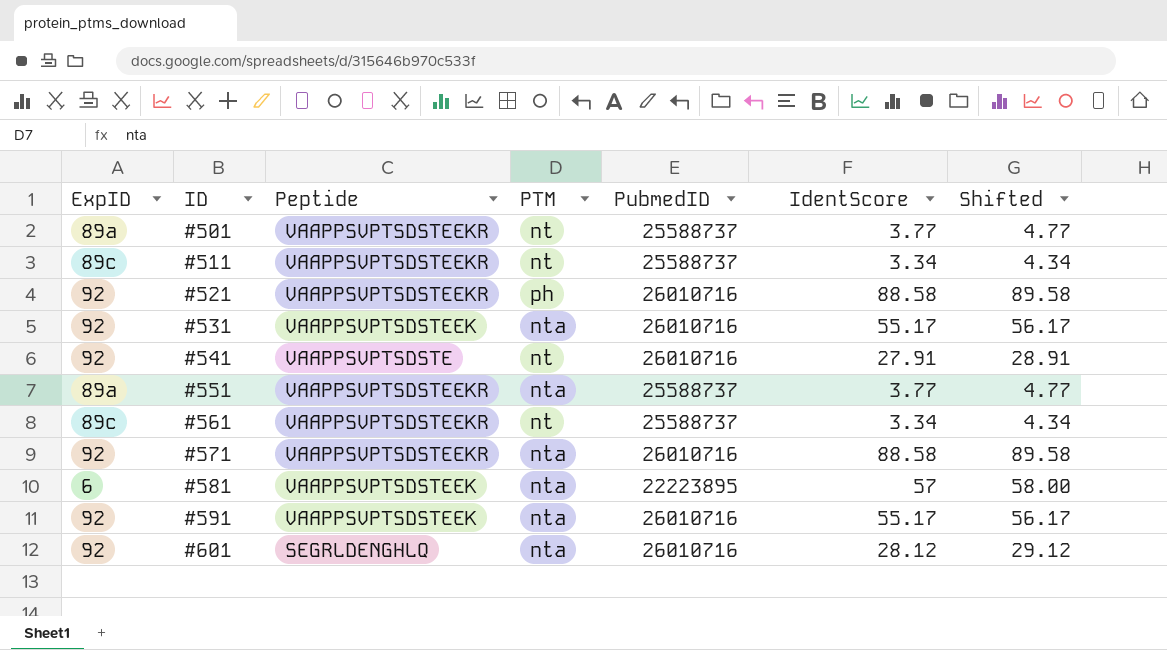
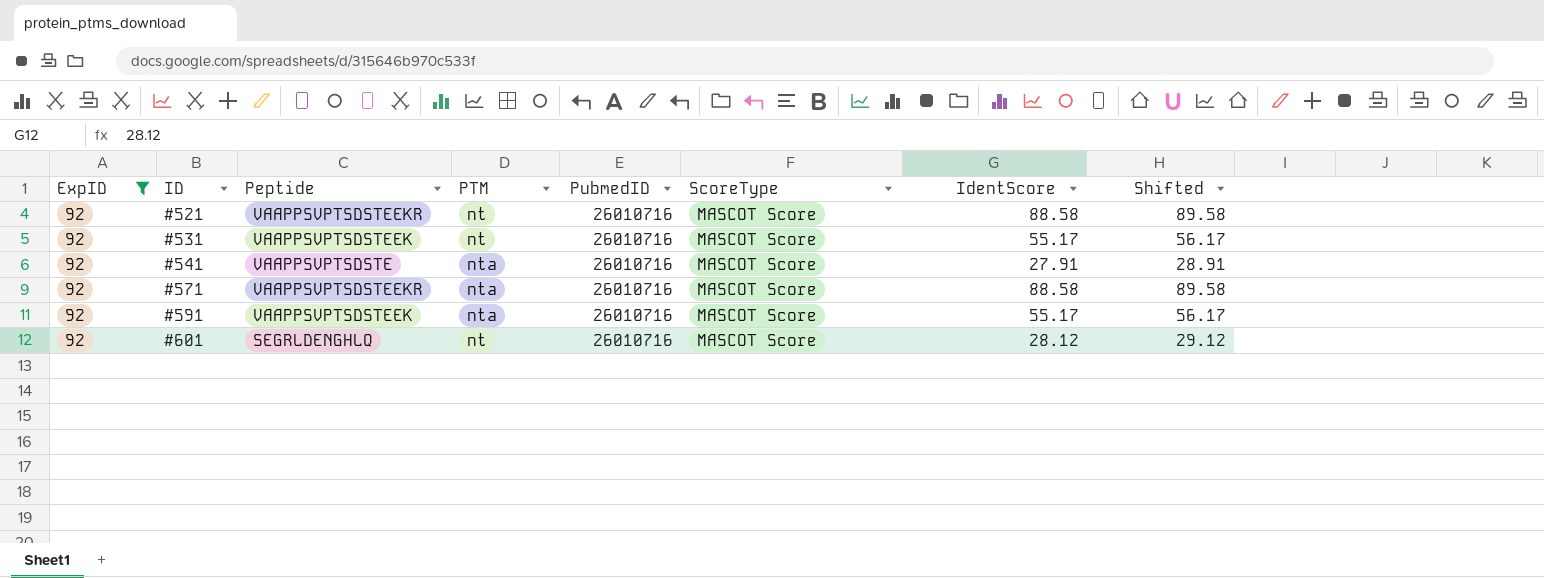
filter: none -> ExpID = 92
column ScoreType | position: none -> 6
#521 | PTM: ph -> nt
#531 | PTM: nta -> nt
#541 | PTM: nt -> nta
#601 | PTM: nta -> nt

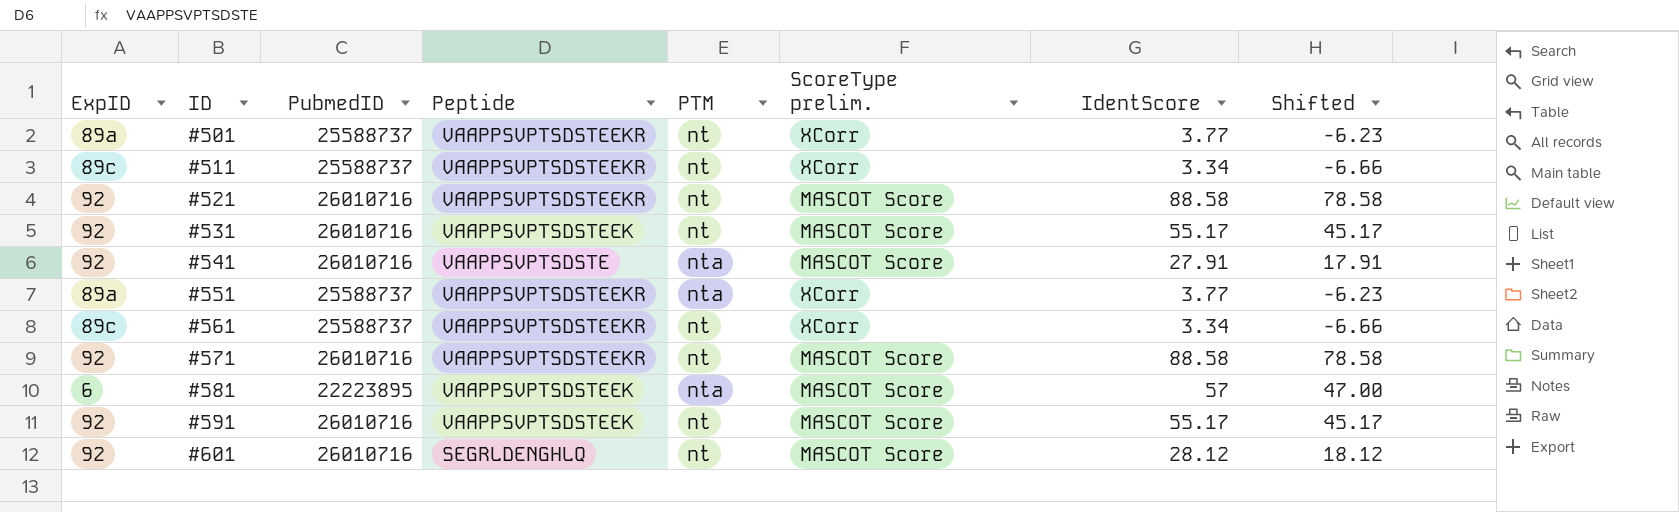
filter: ExpID = 92 -> none
column PubmedID | position: 5 -> 3
column name: ScoreType -> ScoreType prelim.
column Shifted | formula: [IdentScore] + 1 -> [IdentScore] - 10
#571 | PTM: nta -> nt
#591 | PTM: nta -> nt

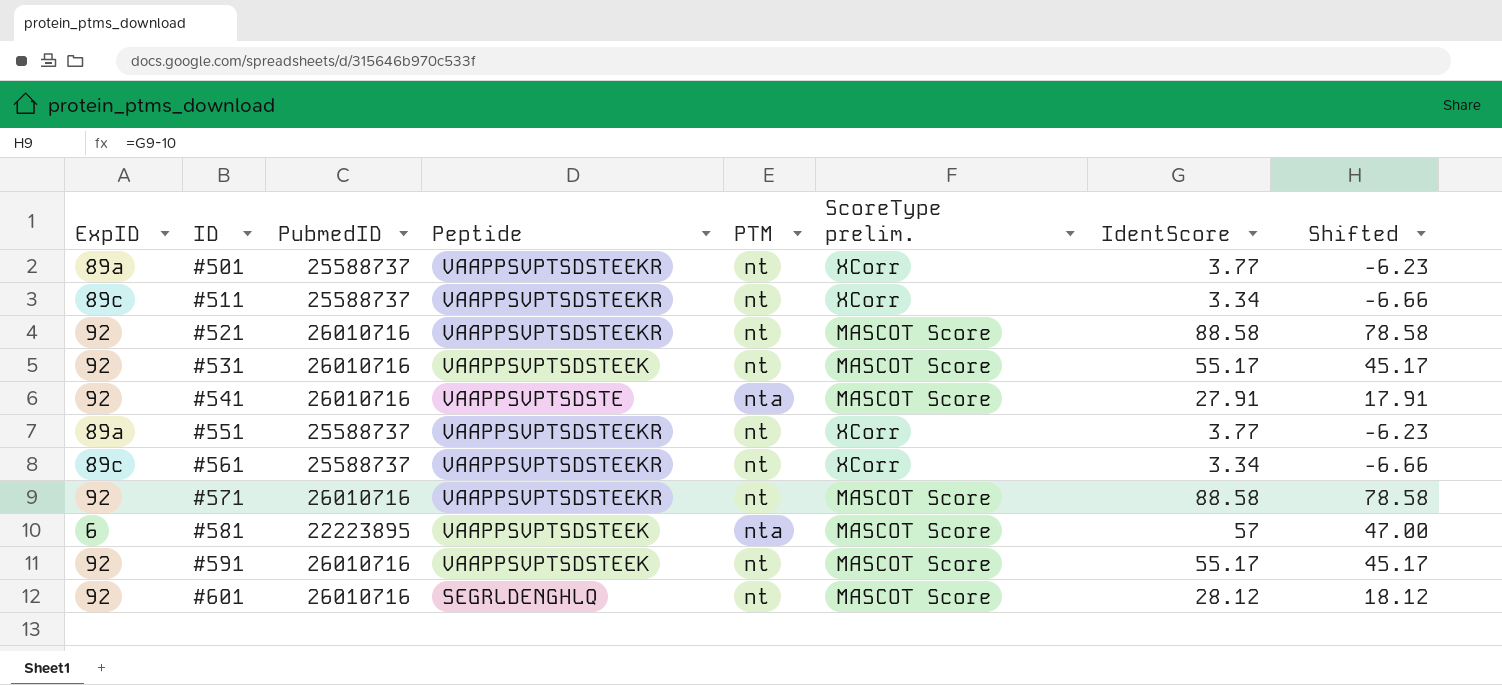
#551 | PTM: nta -> nt

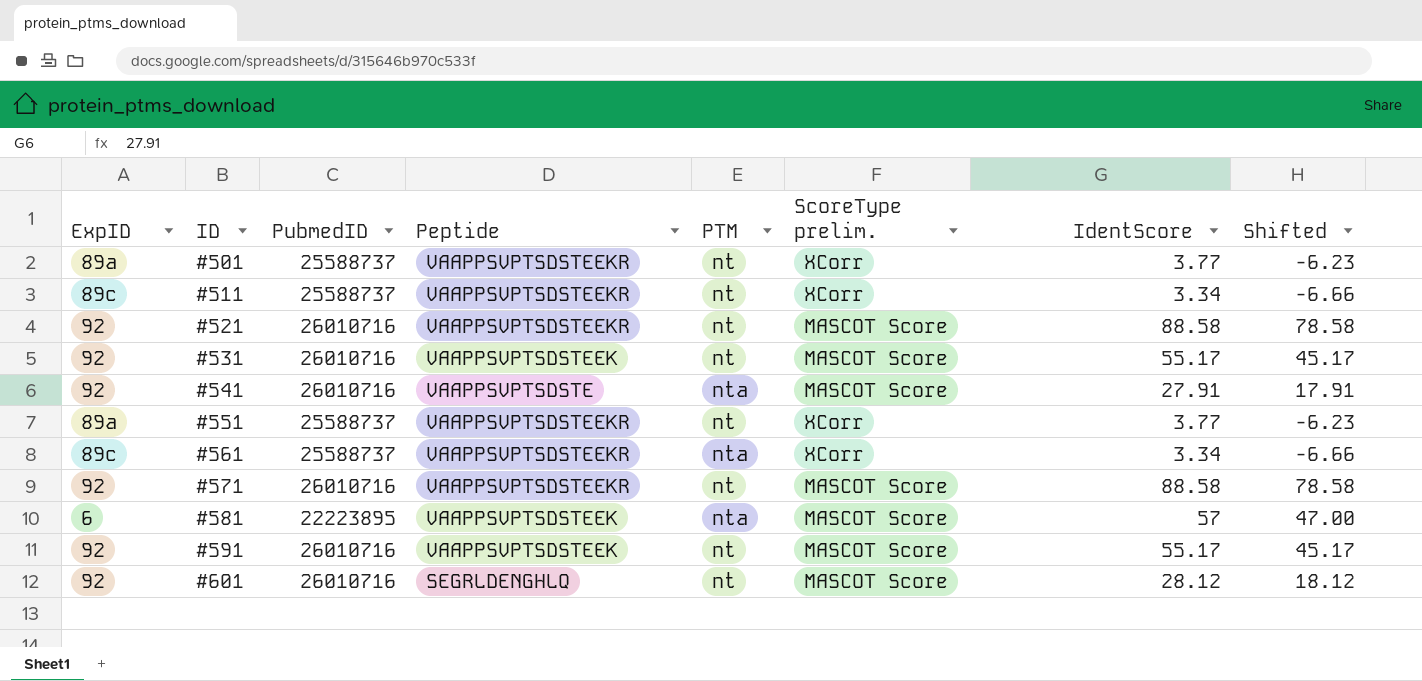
#561 | PTM: nt -> nta

